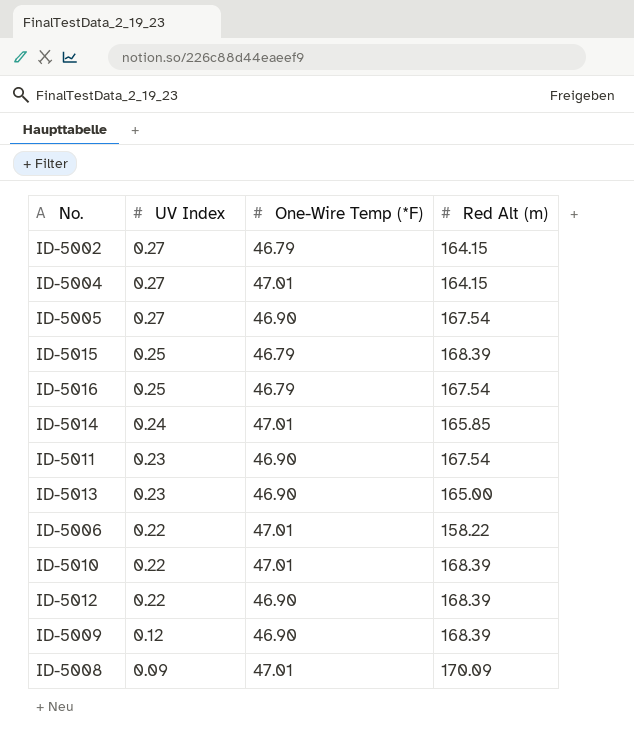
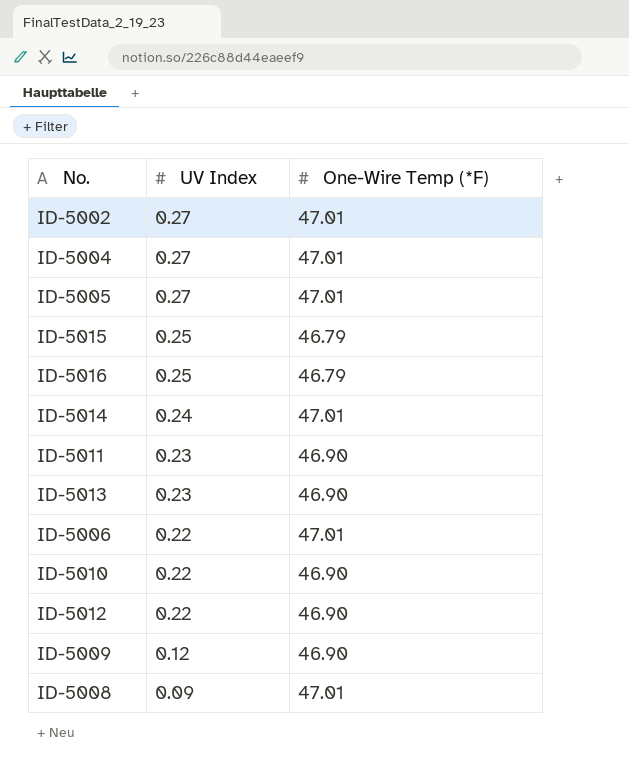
column Red Alt (m) | position: 4 -> none
ID-5002 | One-Wire Temp (*F): 46.79 -> 47.01
ID-5005 | One-Wire Temp (*F): 46.90 -> 47.01
ID-5010 | One-Wire Temp (*F): 47.01 -> 46.90

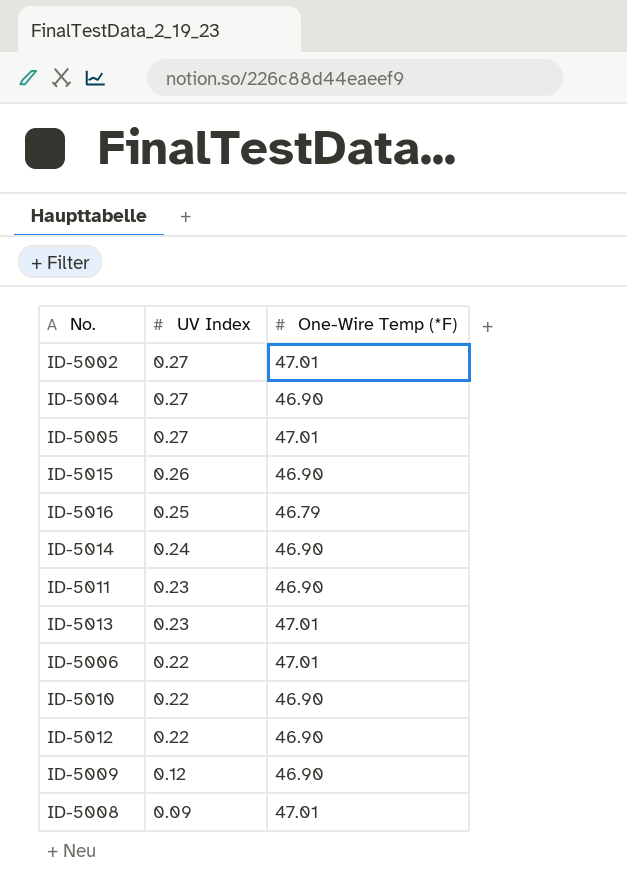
ID-5004 | One-Wire Temp (*F): 47.01 -> 46.90
ID-5015 | UV Index: 0.25 -> 0.26
ID-5015 | One-Wire Temp (*F): 46.79 -> 46.90
ID-5014 | One-Wire Temp (*F): 47.01 -> 46.90
ID-5013 | One-Wire Temp (*F): 46.90 -> 47.01

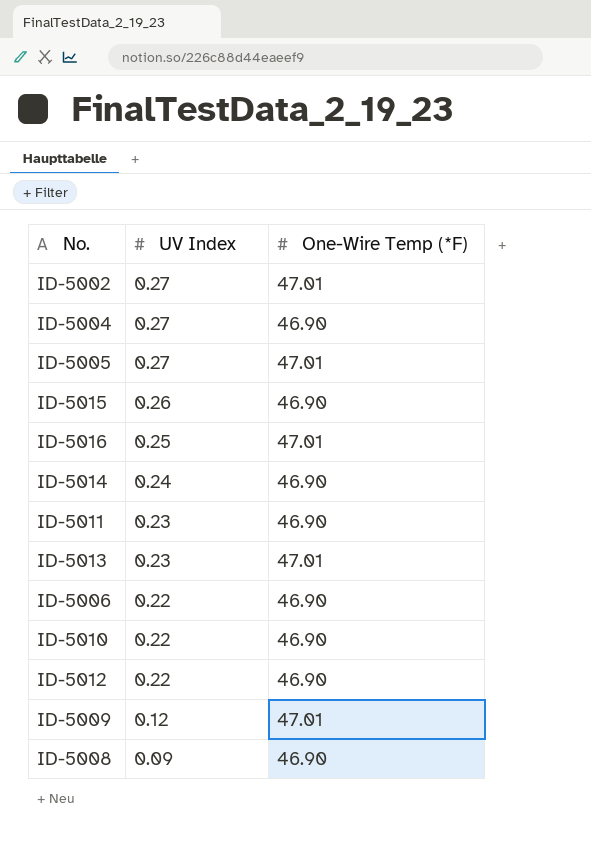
ID-5016 | One-Wire Temp (*F): 46.79 -> 47.01
ID-5006 | One-Wire Temp (*F): 47.01 -> 46.90
ID-5009 | One-Wire Temp (*F): 46.90 -> 47.01
ID-5008 | One-Wire Temp (*F): 47.01 -> 46.90

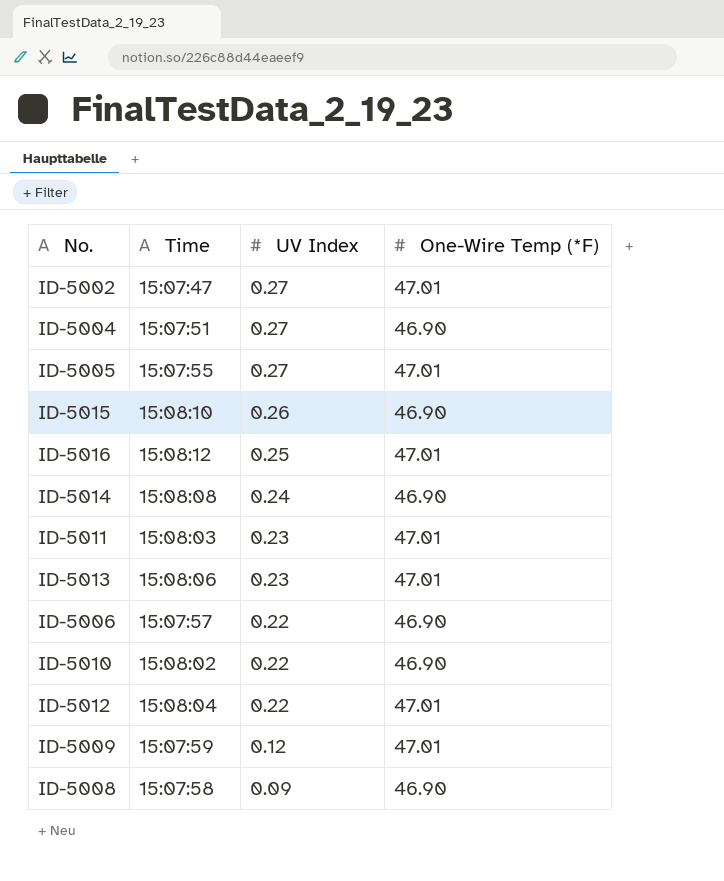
column Time | position: none -> 2
ID-5011 | One-Wire Temp (*F): 46.90 -> 47.01
ID-5012 | One-Wire Temp (*F): 46.90 -> 47.01

